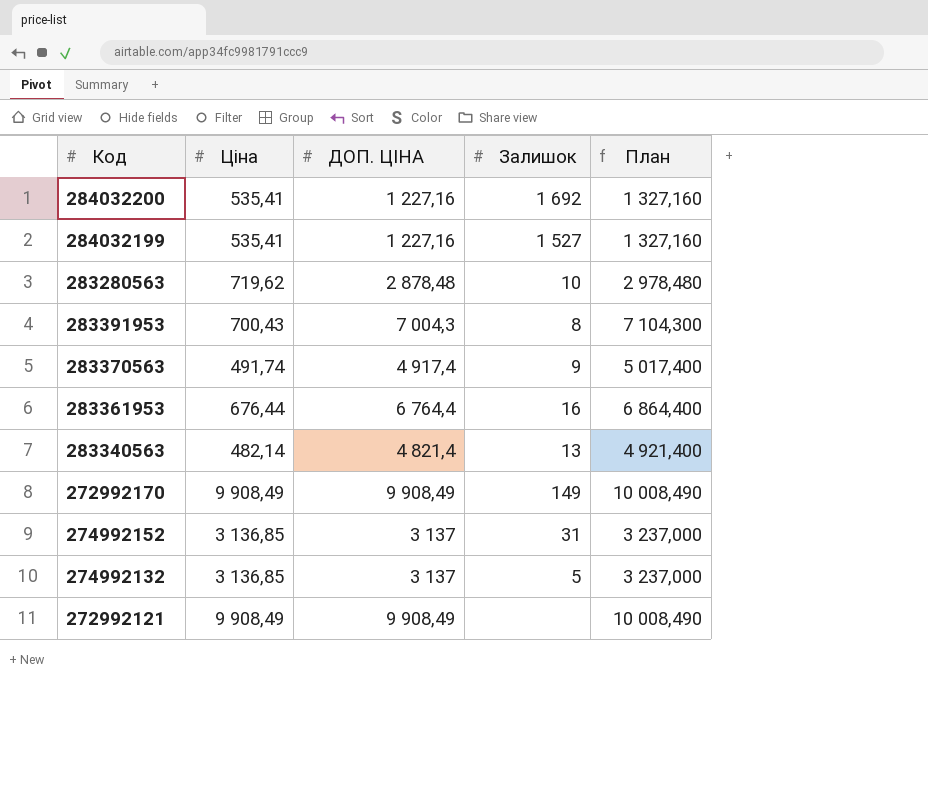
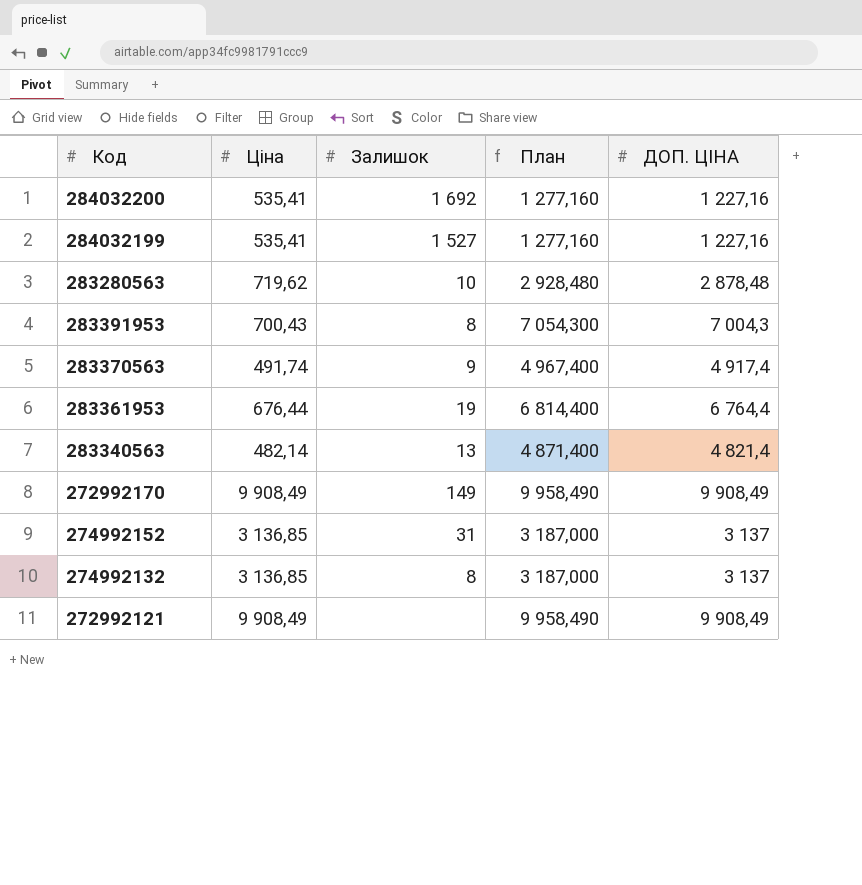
column План | formula: [ДОП. ЦІНА] + 100 -> [ДОП. ЦІНА] + 50
column ДОП. ЦІНА | position: 3 -> 5
283361953 | Залишок: 16 -> 19
274992132 | Залишок: 5 -> 8

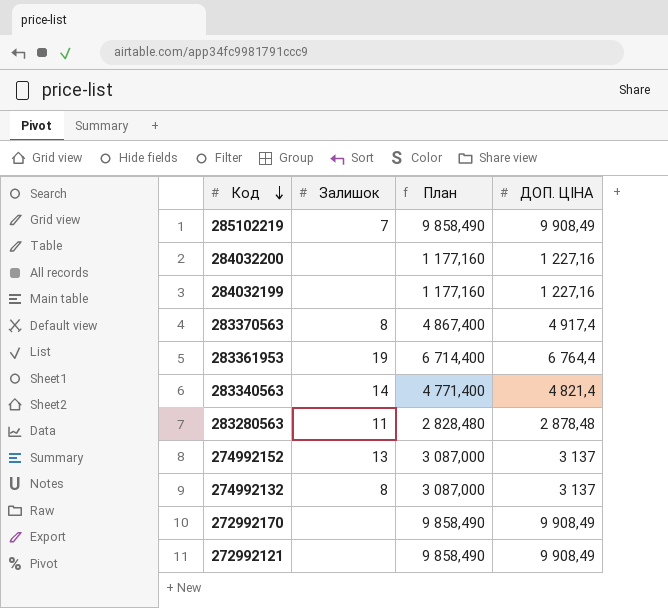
row order: none -> Код descending
column Ціна | position: 2 -> none
column План | formula: [ДОП. ЦІНА] + 50 -> [ДОП. ЦІНА] - 50
row 283391953: 700,43 | 8 | 7 054,300 | 7 004,3 -> none
row 285102219: none -> 7 | 9 858,490 | 9 908,49
284032200 | Залишок: 1 692 -> none
284032199 | Залишок: 1 527 -> none
283370563 | Залишок: 9 -> 8
283340563 | Залишок: 13 -> 14
283280563 | Залишок: 10 -> 11
274992152 | Залишок: 31 -> 13
272992170 | Залишок: 149 -> none

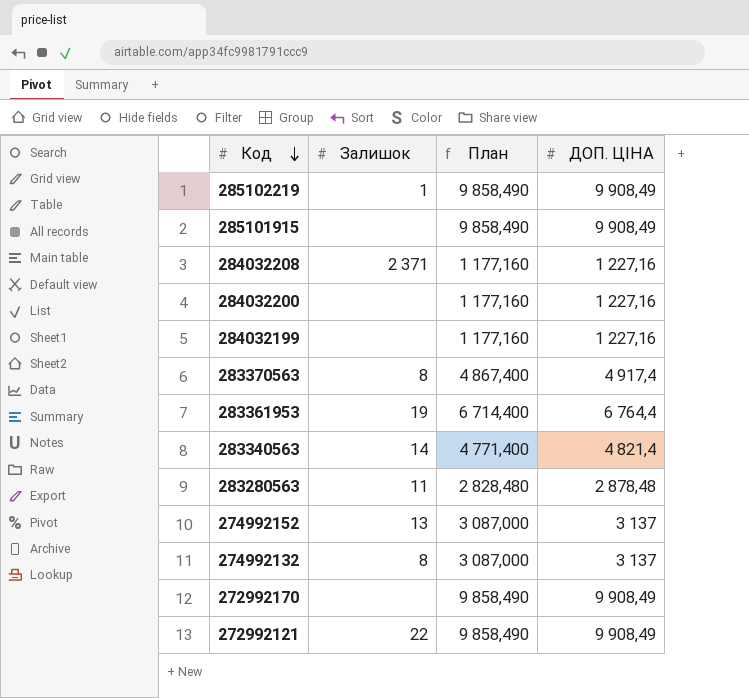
285102219 | Залишок: 7 -> 1
row 285101915: none -> none | 9 858,490 | 9 908,49
row 284032208: none -> 2 371 | 1 177,160 | 1 227,16
272992121 | Залишок: none -> 22

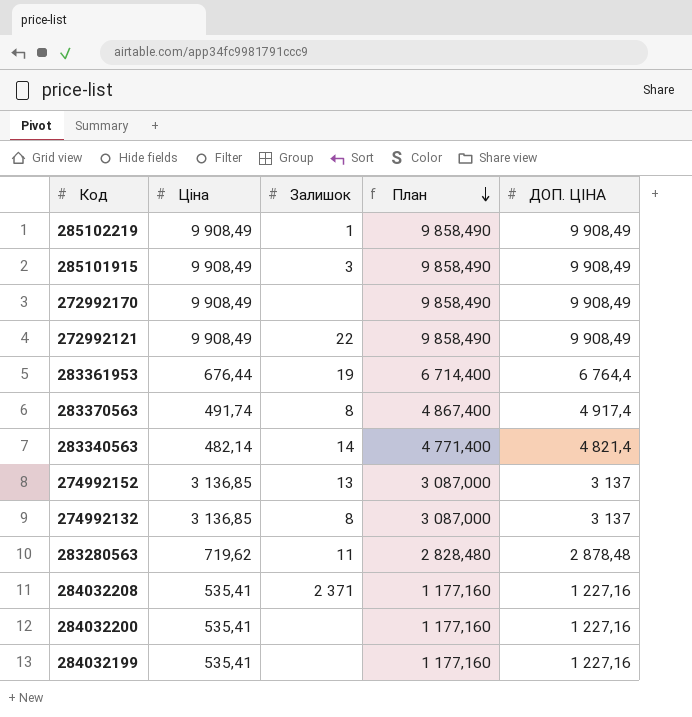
row order: Код descending -> План descending
column Ціна | position: none -> 2
285101915 | Залишок: none -> 3

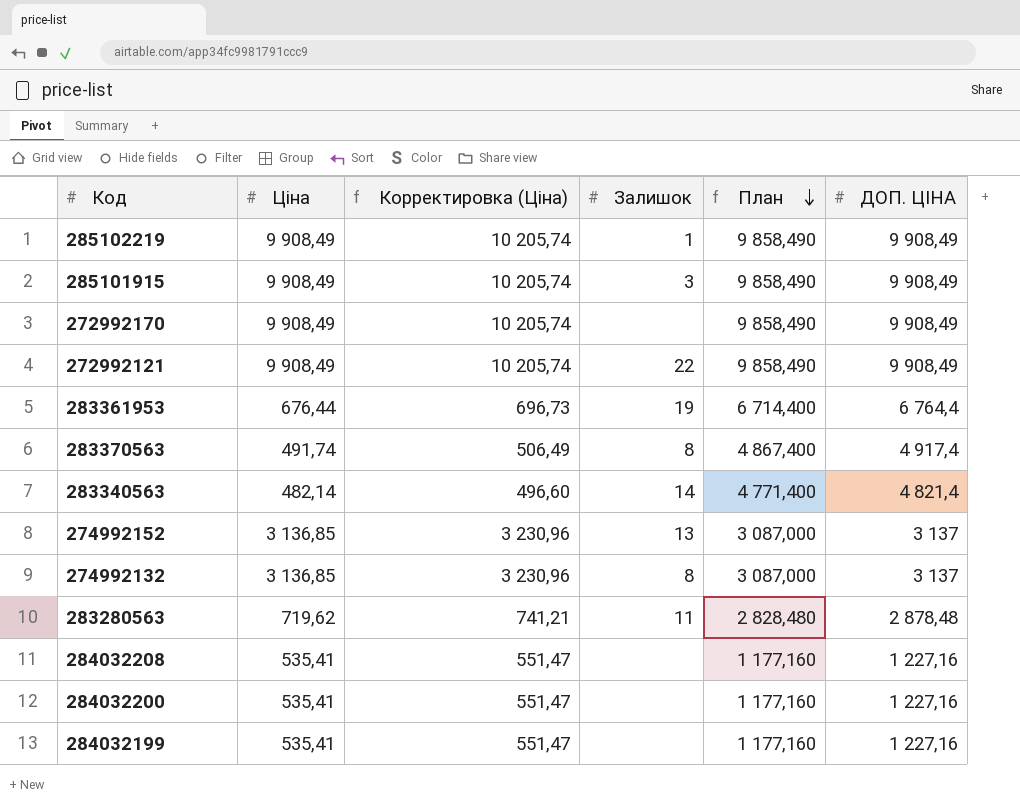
column Корректировка (Ціна) | formula: none -> [Ціна] * 1,03
284032208 | Залишок: 2 371 -> none

